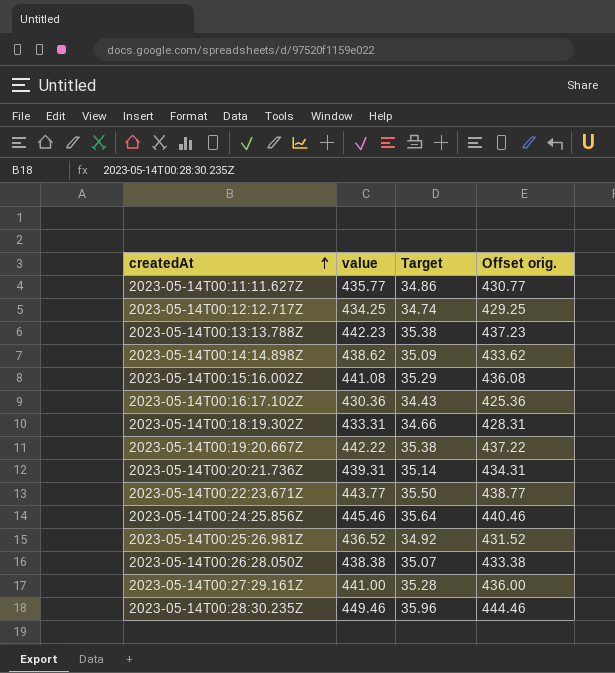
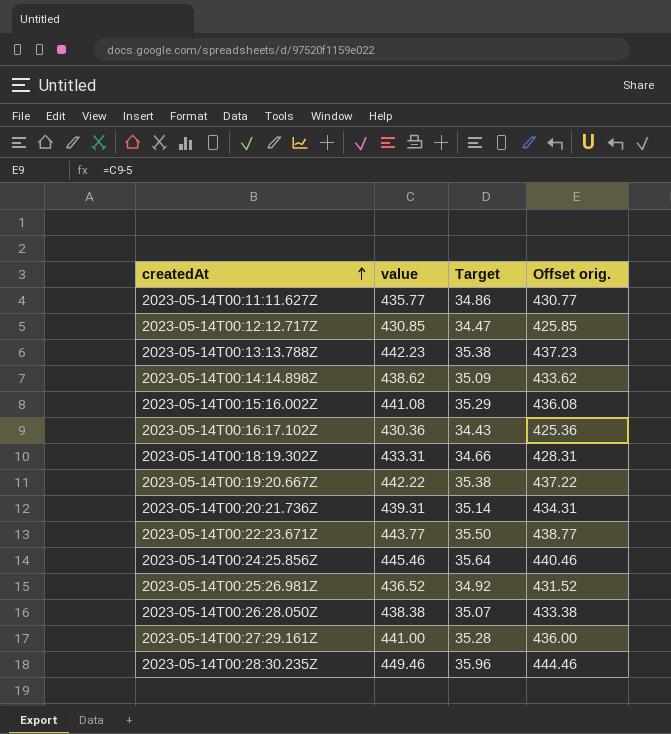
2023-05-14T00:12:12.717Z | value: 434.25 -> 430.85
2023-05-14T00:12:12.717Z | Target: 34.74 -> 34.47
2023-05-14T00:12:12.717Z | Offset orig.: 429.25 -> 425.85

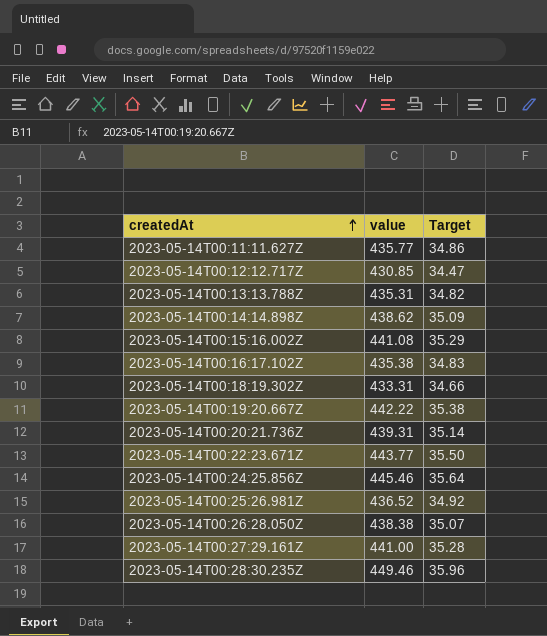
column Offset orig. | formula: [value] - 5 -> none
2023-05-14T00:13:13.788Z | value: 442.23 -> 435.31
2023-05-14T00:13:13.788Z | Target: 35.38 -> 34.82
2023-05-14T00:16:17.102Z | value: 430.36 -> 435.38
2023-05-14T00:16:17.102Z | Target: 34.43 -> 34.83

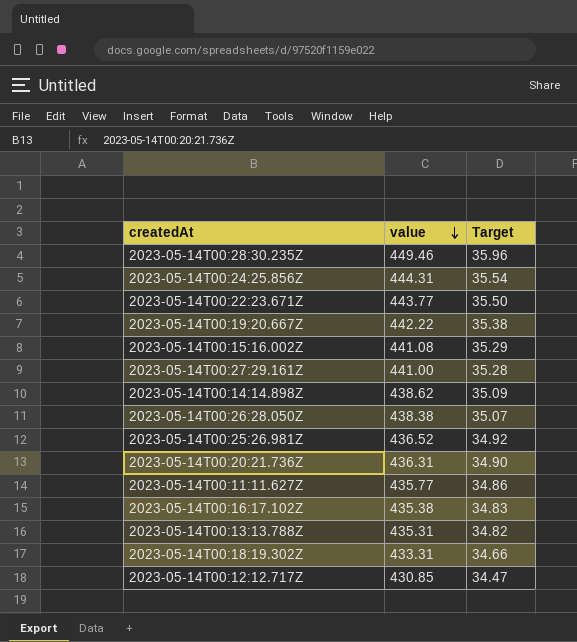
row order: createdAt ascending -> value descending
2023-05-14T00:24:25.856Z | value: 445.46 -> 444.31
2023-05-14T00:24:25.856Z | Target: 35.64 -> 35.54
2023-05-14T00:20:21.736Z | value: 439.31 -> 436.31
2023-05-14T00:20:21.736Z | Target: 35.14 -> 34.90

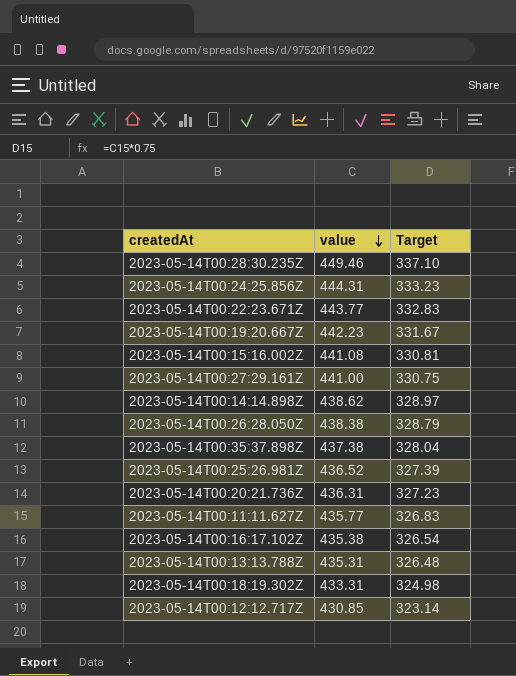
column Target | formula: [value] * 0.08 -> [value] * 0.75
2023-05-14T00:19:20.667Z | value: 442.22 -> 442.23
row 2023-05-14T00:35:37.898Z: none -> 437.38 | 328.04

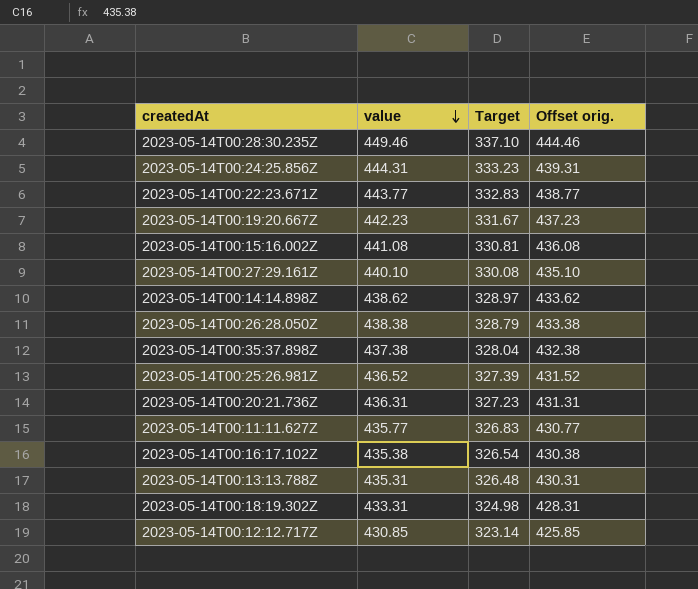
column Offset orig. | formula: none -> [value] - 5
2023-05-14T00:27:29.161Z | value: 441.00 -> 440.10
2023-05-14T00:27:29.161Z | Target: 330.75 -> 330.08

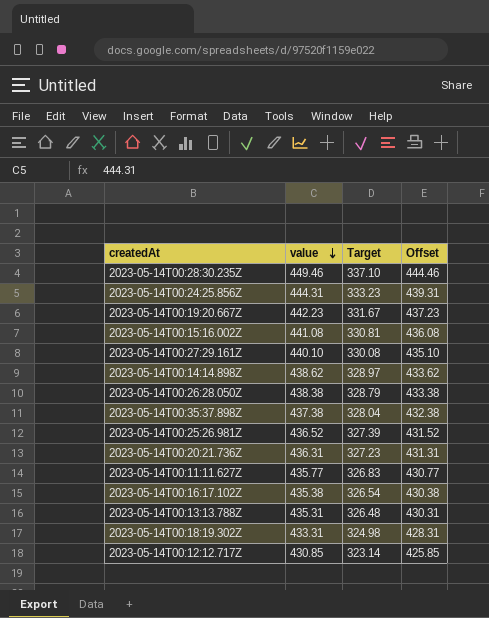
column name: Offset orig. -> Offset
row 2023-05-14T00:22:23.671Z: 443.77 | 332.83 | 438.77 -> none

